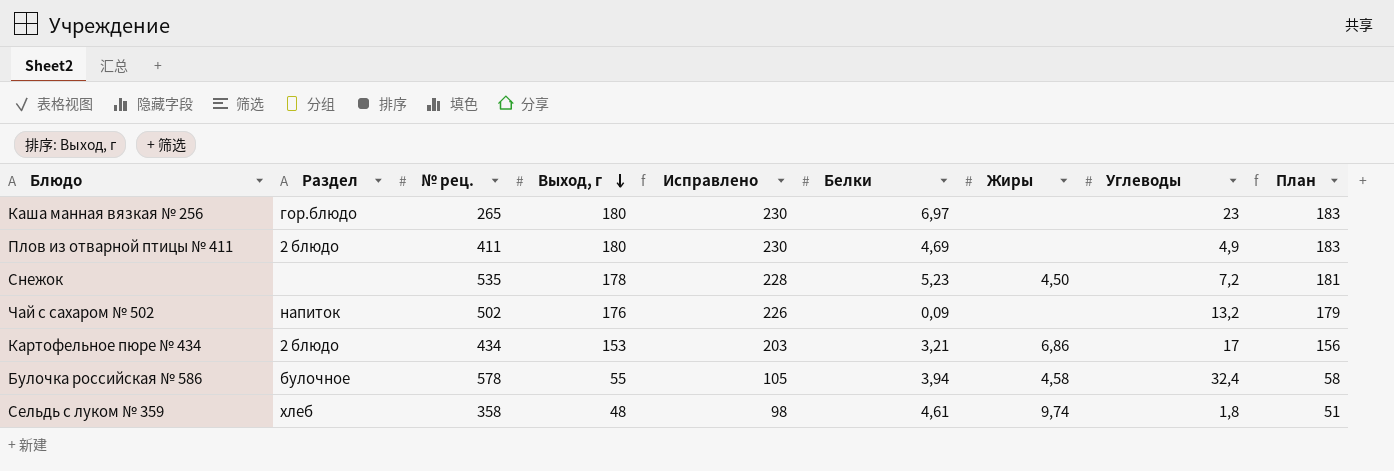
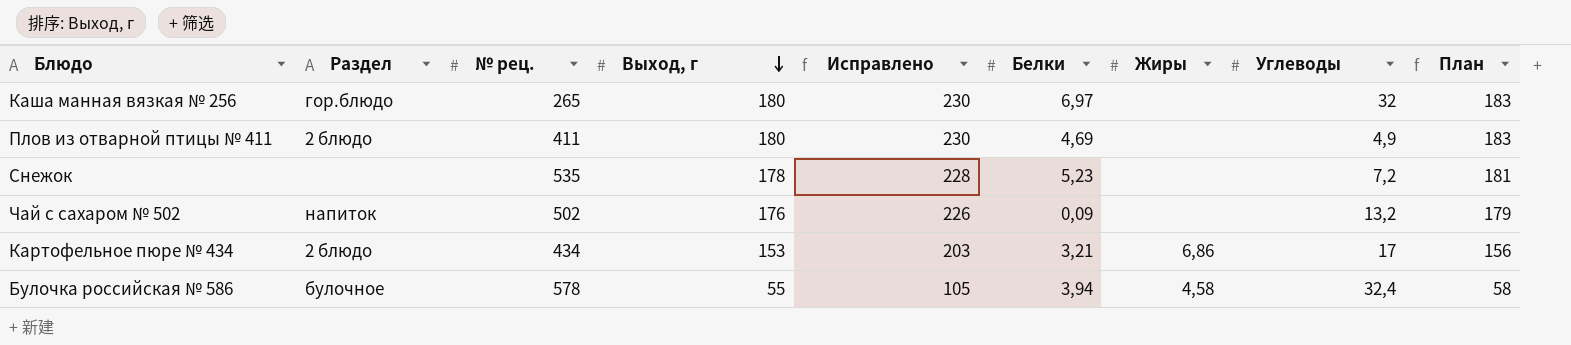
row Сельдь с луком № 359: хлеб | 358 | 48 | 98 | 4,61 | 9,74 | 1,8 | 51 -> none
Каша манная вязкая № 256 | Углеводы: 23 -> 32
Снежок | Жиры: 4,50 -> none

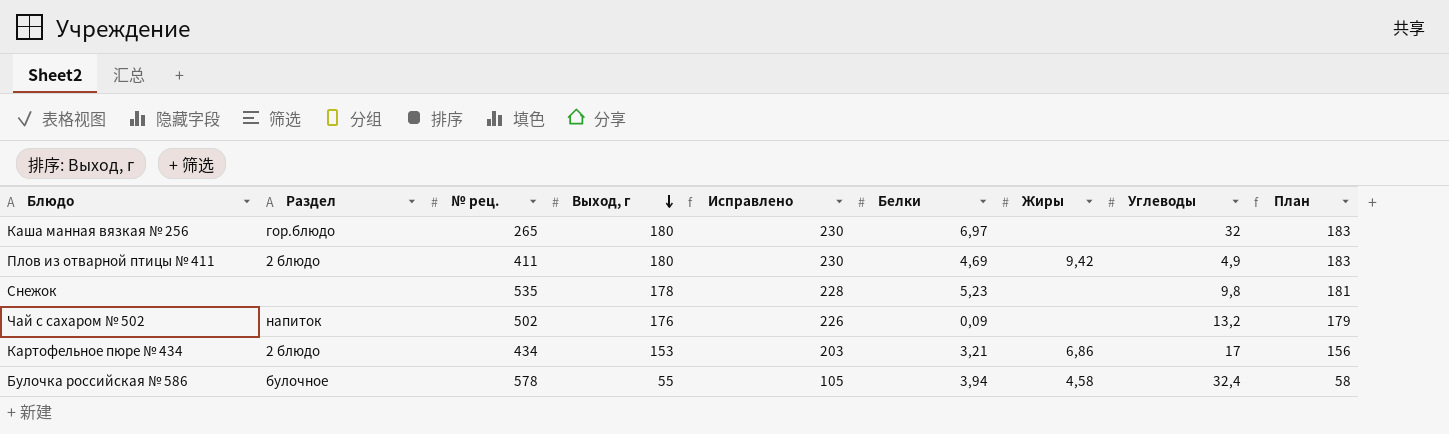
Плов из отварной птицы № 411 | Жиры: none -> 9,42
Снежок | Углеводы: 7,2 -> 9,8

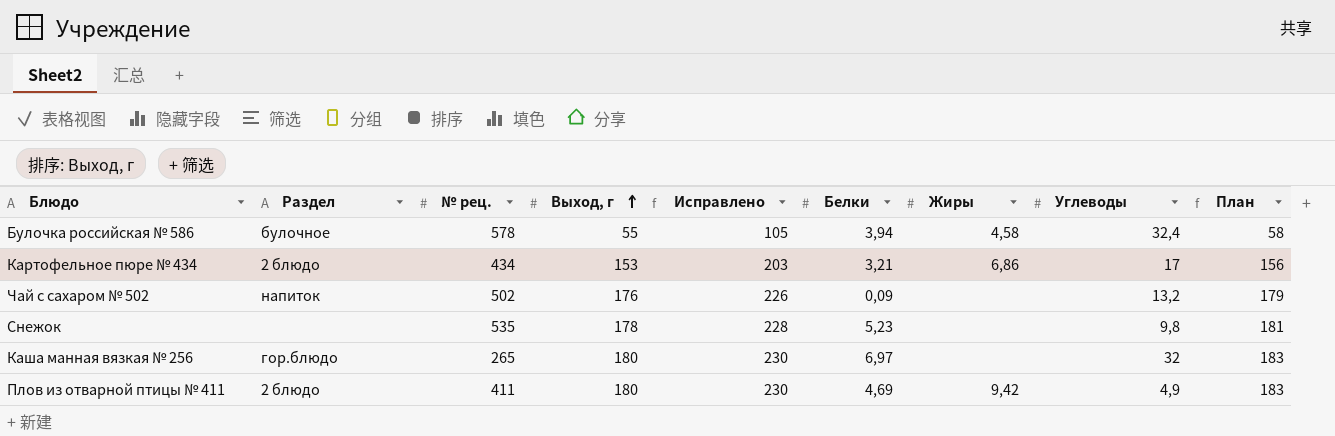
row order: Выход, г descending -> Выход, г ascending

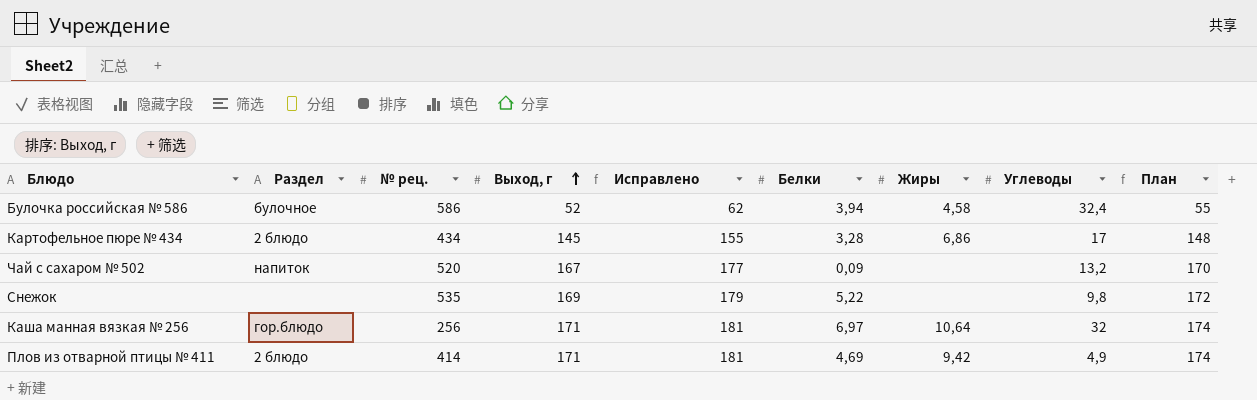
column Исправлено | formula: [Выход, г] + 50 -> [Выход, г] + 10
Булочка российская № 586 | № рец.: 578 -> 586
Булочка российская № 586 | Выход, г: 55 -> 52
Булочка российская № 586 | План: 58 -> 55
Картофельное пюре № 434 | Выход, г: 153 -> 145
Картофельное пюре № 434 | Белки: 3,21 -> 3,28
Картофельное пюре № 434 | План: 156 -> 148
Чай с сахаром № 502 | № рец.: 502 -> 520
Чай с сахаром № 502 | Выход, г: 176 -> 167
Чай с сахаром № 502 | План: 179 -> 170
Снежок | Выход, г: 178 -> 169
Снежок | Белки: 5,23 -> 5,22
Снежок | План: 181 -> 172
Каша манная вязкая № 256 | № рец.: 265 -> 256
Каша манная вязкая № 256 | Выход, г: 180 -> 171
Каша манная вязкая № 256 | Жиры: none -> 10,64
Каша манная вязкая № 256 | План: 183 -> 174
Плов из отварной птицы № 411 | № рец.: 411 -> 414
Плов из отварной птицы № 411 | Выход, г: 180 -> 171
Плов из отварной птицы № 411 | План: 183 -> 174

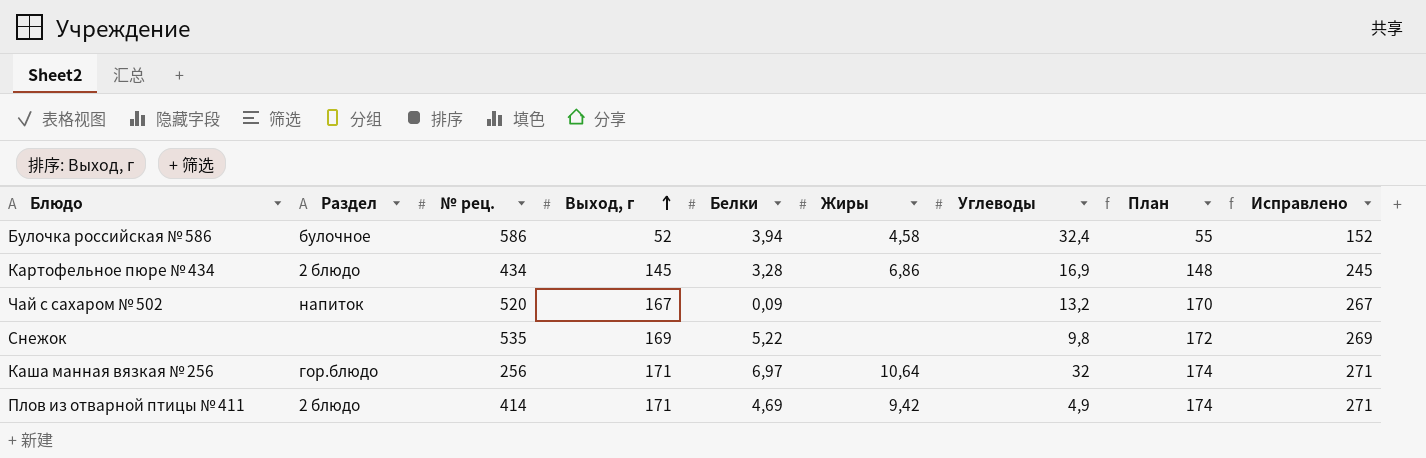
column Исправлено | formula: [Выход, г] + 10 -> [Выход, г] + 100
column Исправлено | position: 5 -> 9
Картофельное пюре № 434 | Углеводы: 17 -> 16,9

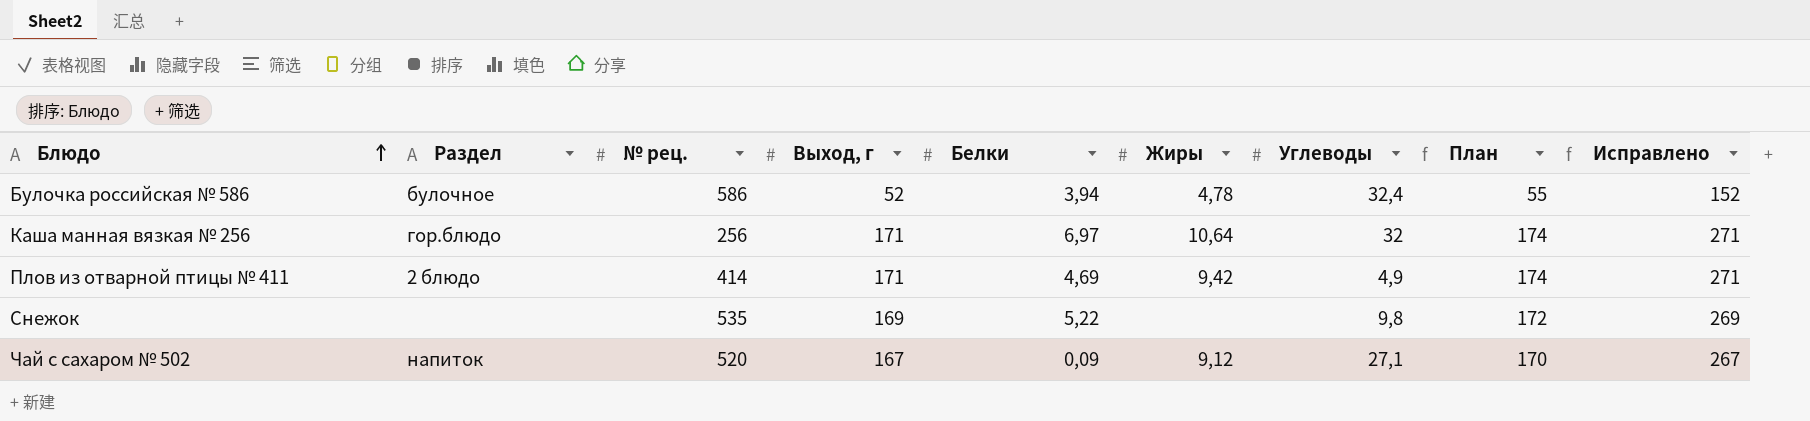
row order: Выход, г ascending -> Блюдо ascending
row Картофельное пюре № 434: 2 блюдо | 434 | 145 | 3,28 | 6,86 | 16,9 | 148 | 245 -> none
Булочка российская № 586 | Жиры: 4,58 -> 4,78
Чай с сахаром № 502 | Жиры: none -> 9,12
Чай с сахаром № 502 | Углеводы: 13,2 -> 27,1

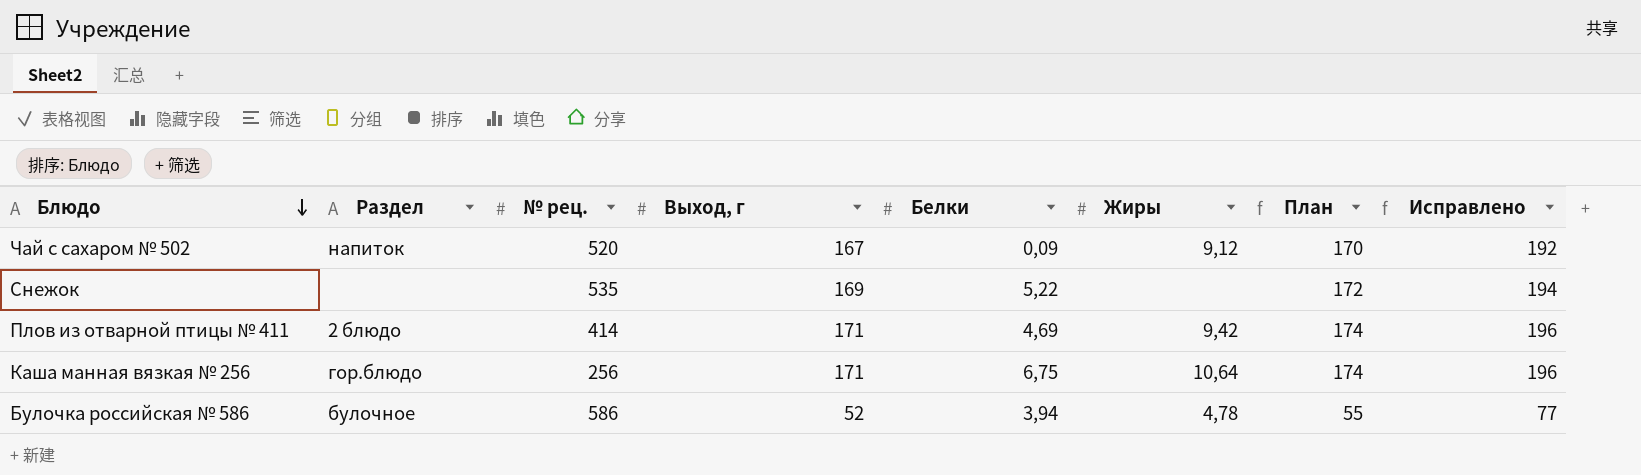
row order: Блюдо ascending -> Блюдо descending
column Углеводы | position: 7 -> none
column Исправлено | formula: [Выход, г] + 100 -> [Выход, г] + 25
Каша манная вязкая № 256 | Белки: 6,97 -> 6,75

